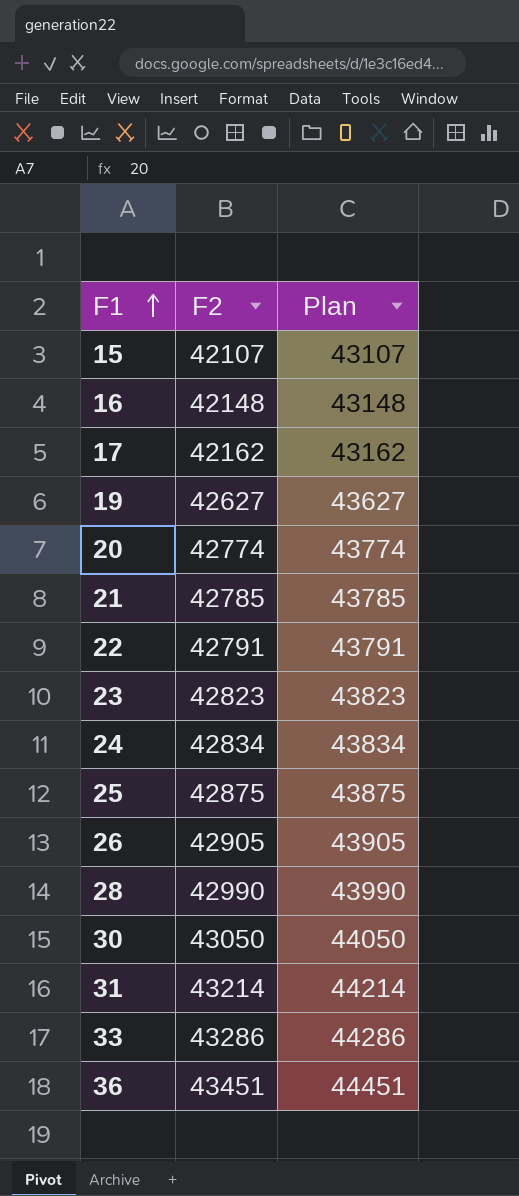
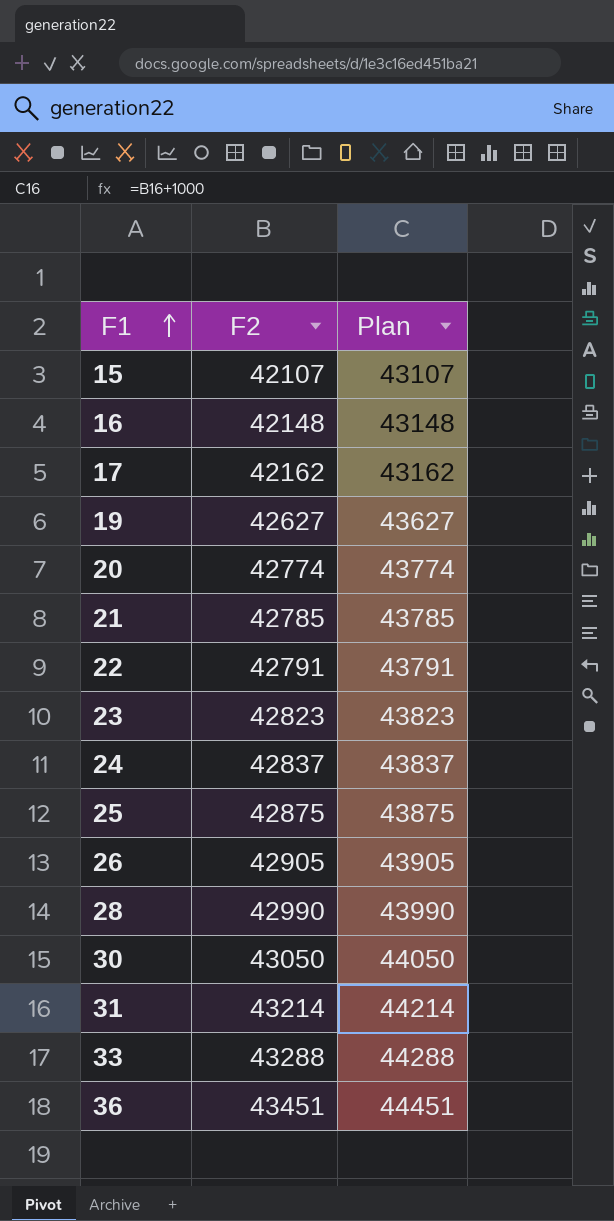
24 | F2: 42834 -> 42837
24 | Plan: 43834 -> 43837
33 | F2: 43286 -> 43288
33 | Plan: 44286 -> 44288

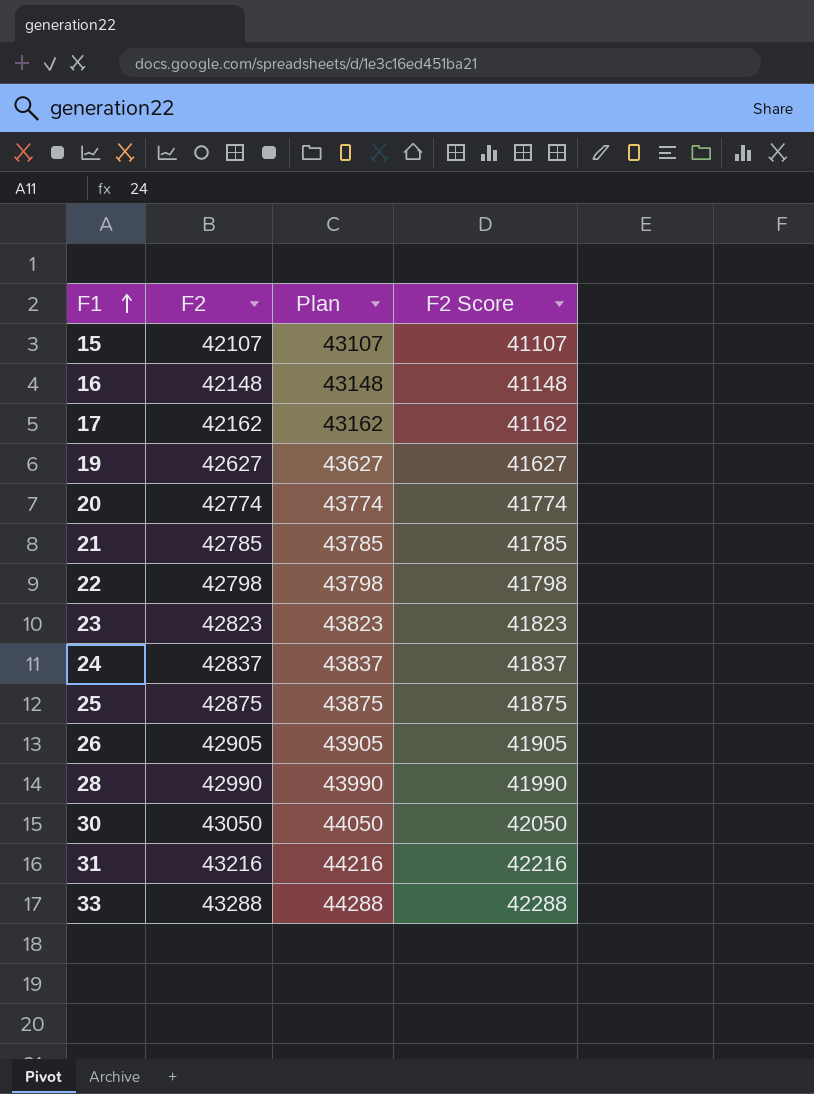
column F2 Score | formula: none -> [F2] - 1000
row 36: 43451 | 44451 -> none
22 | F2: 42791 -> 42798
22 | Plan: 43791 -> 43798
31 | F2: 43214 -> 43216
31 | Plan: 44214 -> 44216

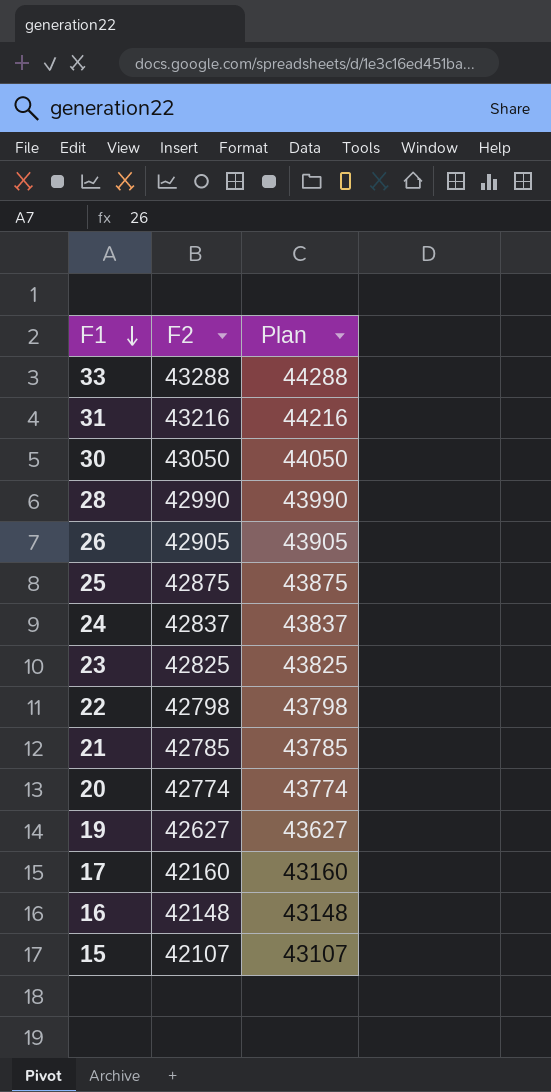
row order: F1 ascending -> F1 descending
column F2 Score | formula: [F2] - 1000 -> none
23 | F2: 42823 -> 42825
23 | Plan: 43823 -> 43825
17 | F2: 42162 -> 42160
17 | Plan: 43162 -> 43160

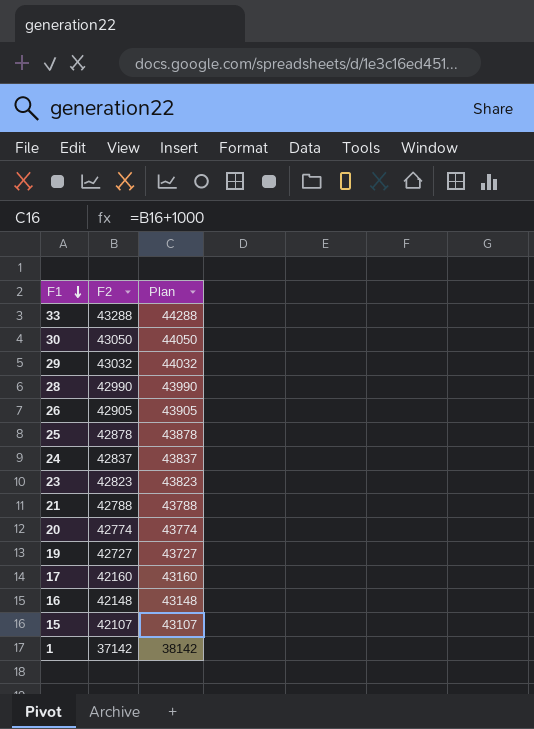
row 31: 43216 | 44216 -> none
row 22: 42798 | 43798 -> none
row 29: none -> 43032 | 44032
25 | F2: 42875 -> 42878
25 | Plan: 43875 -> 43878
23 | F2: 42825 -> 42823
23 | Plan: 43825 -> 43823
21 | F2: 42785 -> 42788
21 | Plan: 43785 -> 43788
19 | F2: 42627 -> 42727
19 | Plan: 43627 -> 43727
row 1: none -> 37142 | 38142

